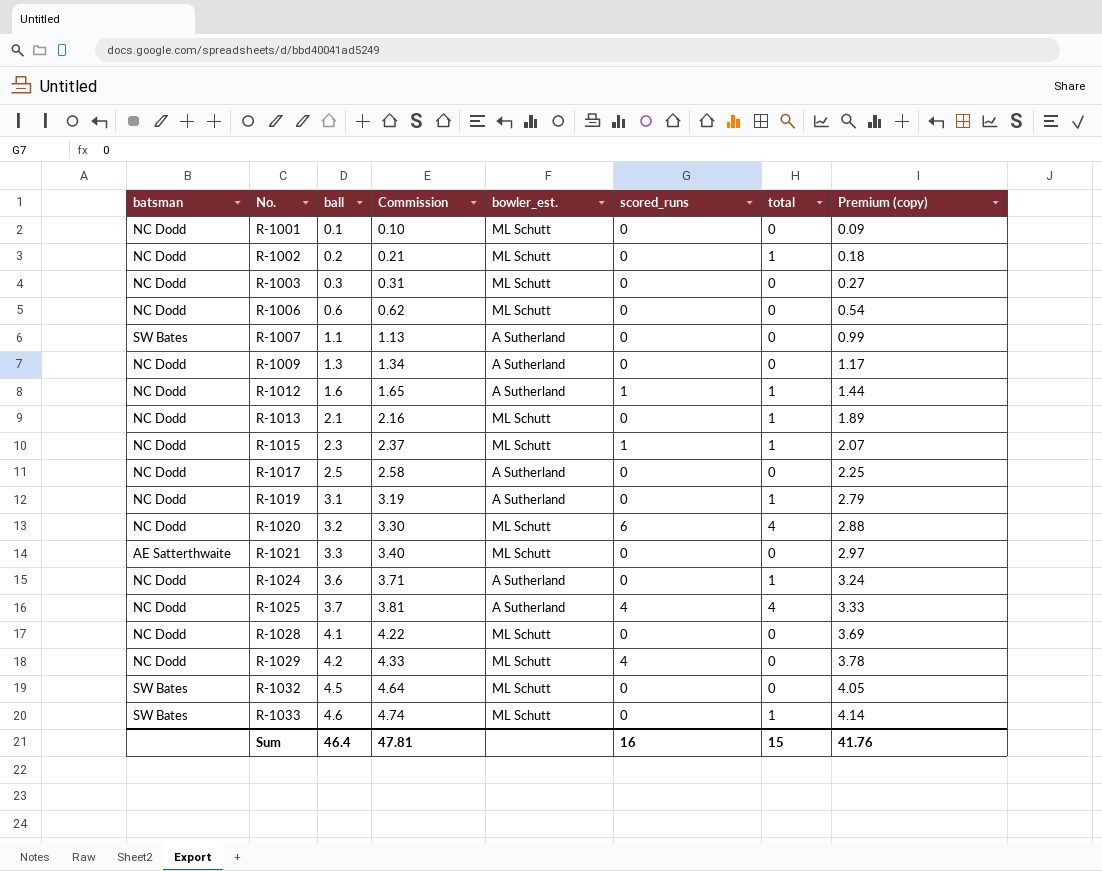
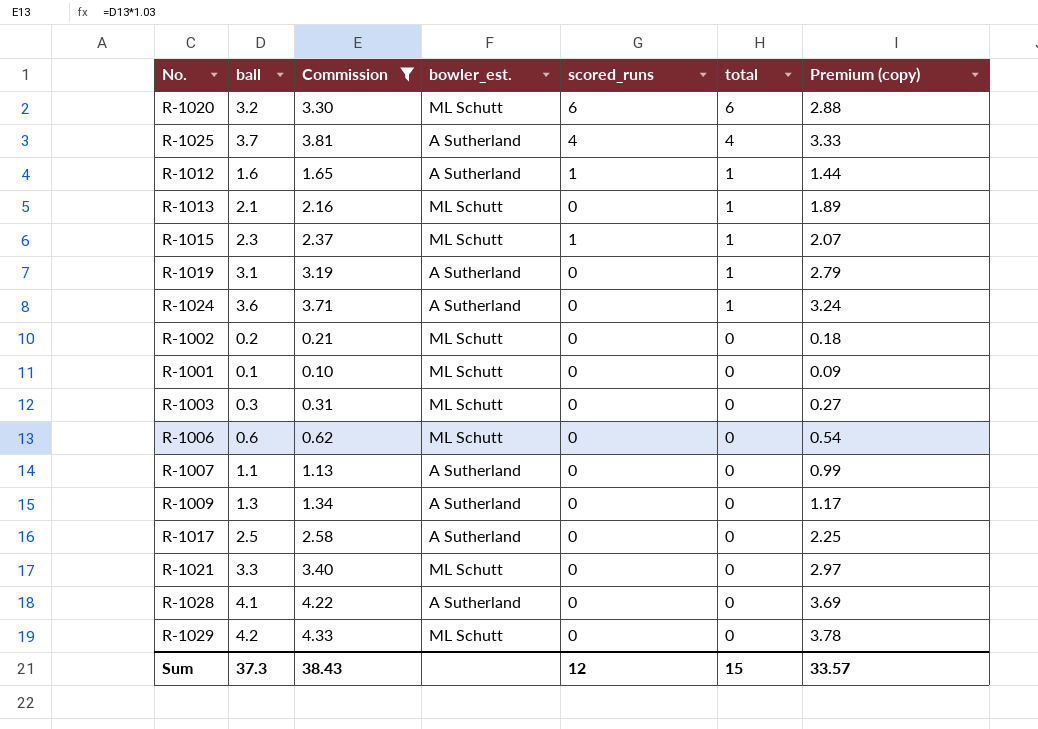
filter: none -> Commission <= 4.33
row order: No. ascending -> total descending
column batsman | position: 1 -> none
R-1020 | total: 4 -> 6
R-1002 | total: 1 -> 0
R-1028 | bowler_est.: ML Schutt -> A Sutherland
R-1029 | scored_runs: 4 -> 0
Sum | ball: 46.4 -> 37.3
Sum | Commission: 47.81 -> 38.43
Sum | scored_runs: 16 -> 12
Sum | Premium (copy): 41.76 -> 33.57

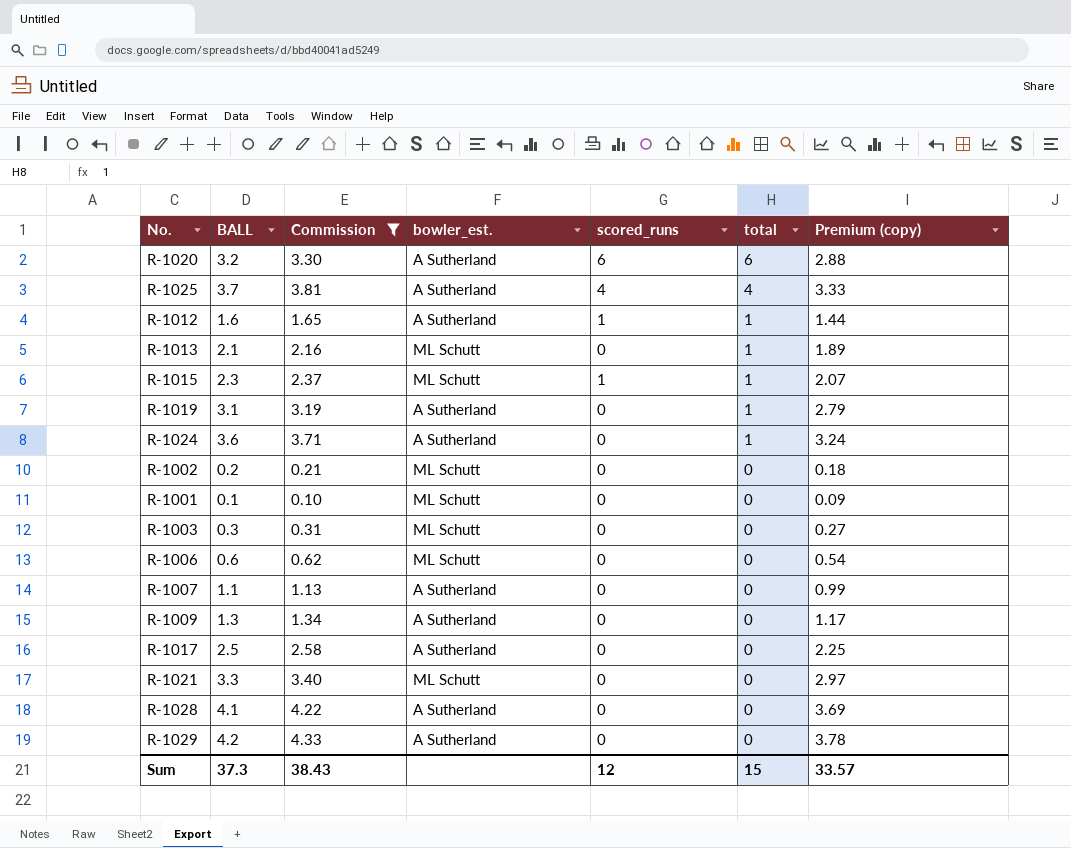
column name: ball -> BALL
R-1020 | bowler_est.: ML Schutt -> A Sutherland
R-1029 | bowler_est.: ML Schutt -> A Sutherland

